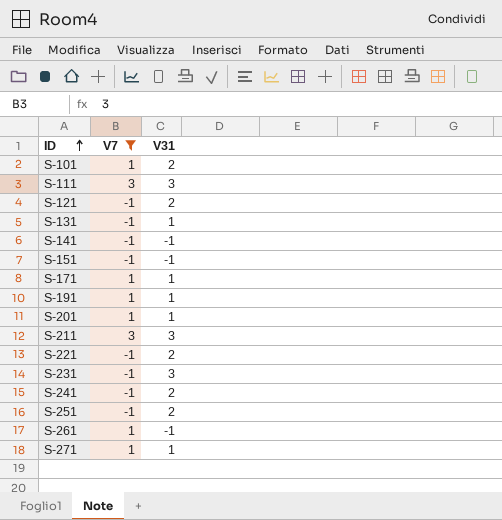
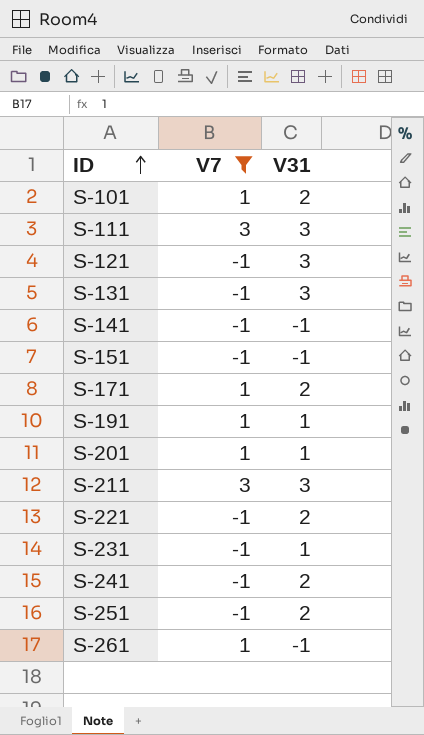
row S-271: 1 | 1 -> none
S-121 | V31: 2 -> 3
S-131 | V31: 1 -> 3
S-171 | V31: 1 -> 2
S-231 | V31: 3 -> 1

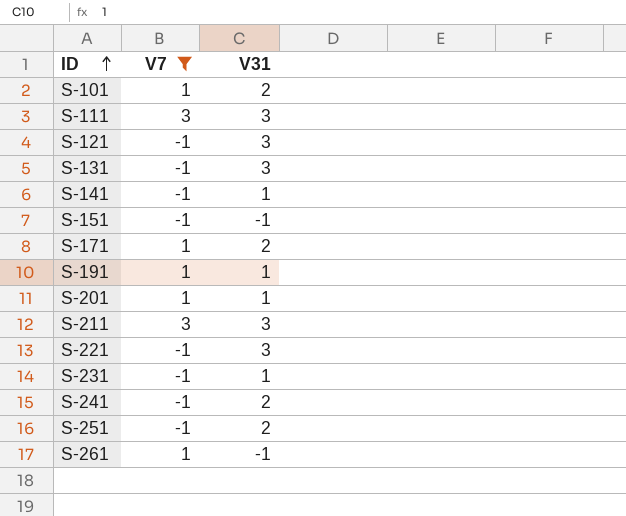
S-141 | V31: -1 -> 1
S-221 | V31: 2 -> 3

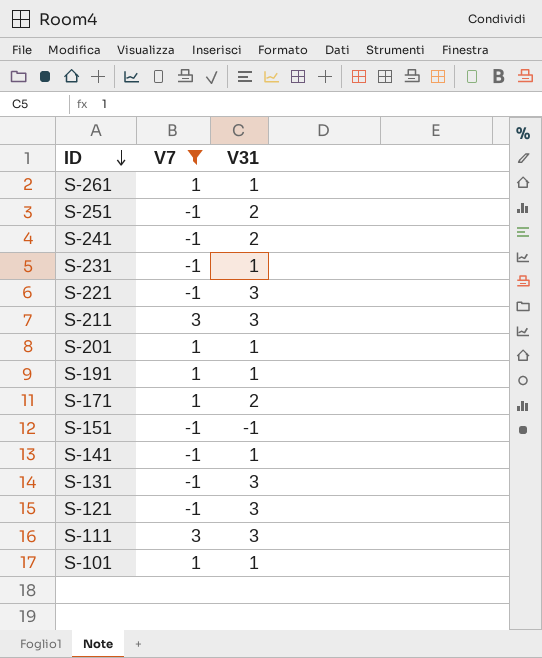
row order: ID ascending -> ID descending
S-261 | V31: -1 -> 1
S-101 | V31: 2 -> 1

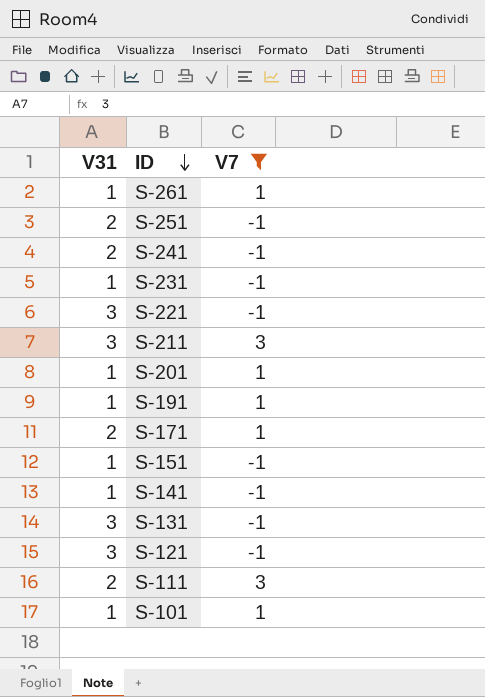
column V31 | position: 3 -> 1
S-151 | V31: -1 -> 1
S-111 | V31: 3 -> 2

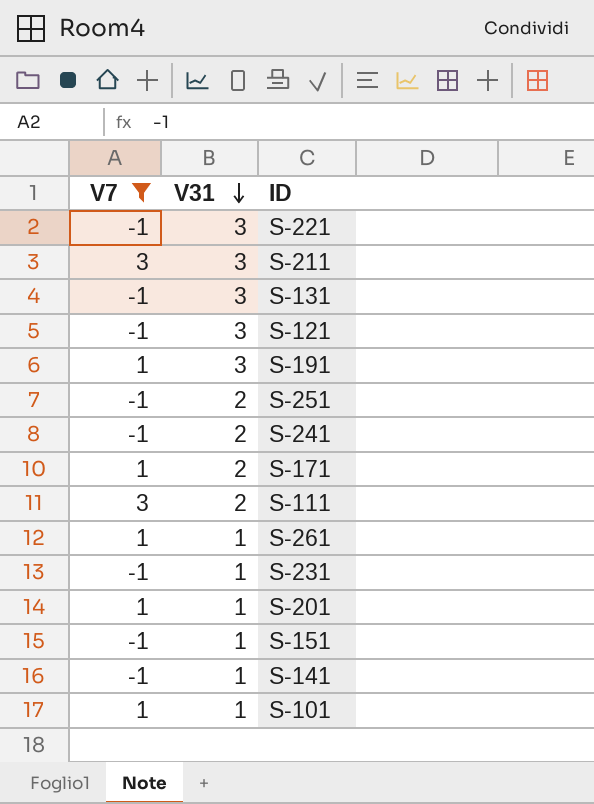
row order: ID descending -> V31 descending
column V7 | position: 3 -> 1
S-191 | V31: 1 -> 3

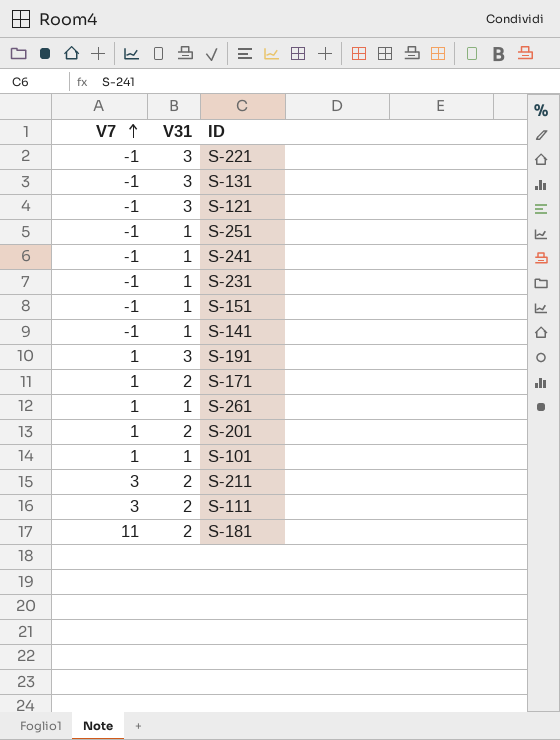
filter: V7 != 11 -> none
row order: V31 descending -> V7 ascending
S-251 | V31: 2 -> 1
S-241 | V31: 2 -> 1
S-201 | V31: 1 -> 2
S-211 | V31: 3 -> 2

